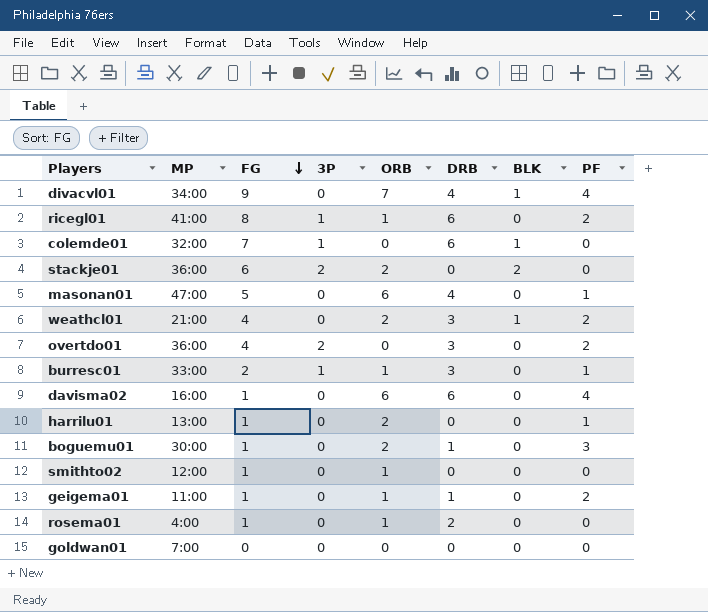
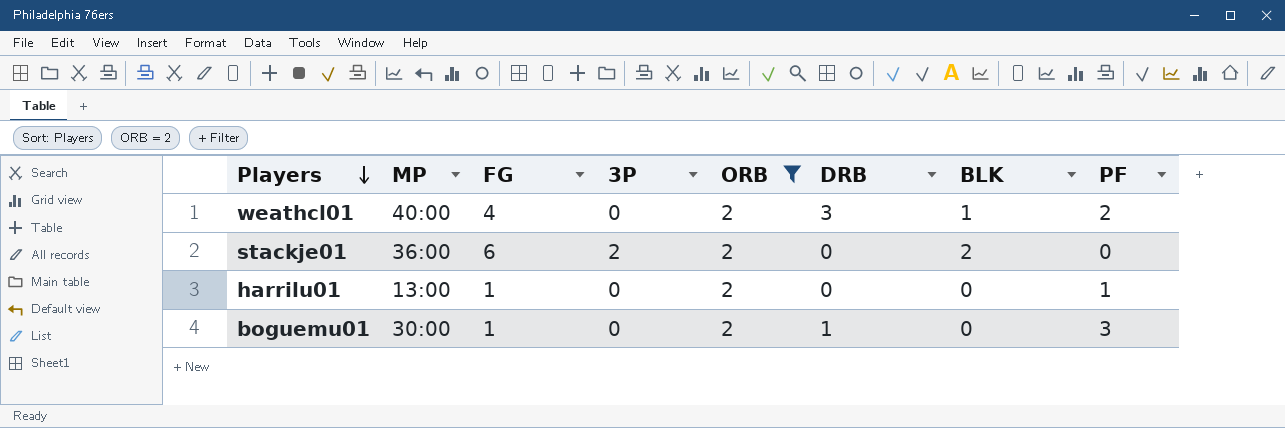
filter: none -> ORB = 2
row order: FG descending -> Players descending
weathcl01 | MP: 21:00 -> 40:00

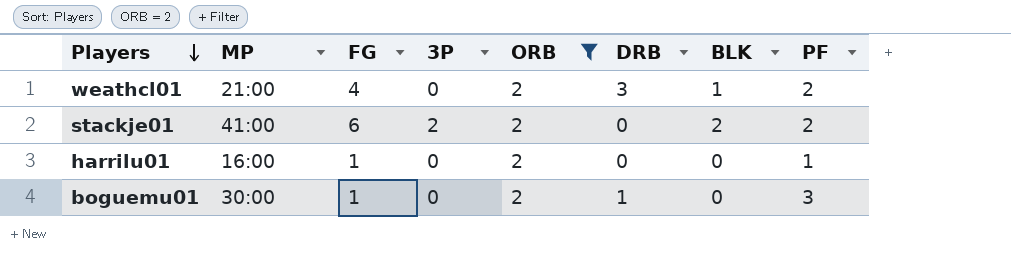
weathcl01 | MP: 40:00 -> 21:00
stackje01 | MP: 36:00 -> 41:00
stackje01 | PF: 0 -> 2
harrilu01 | MP: 13:00 -> 16:00

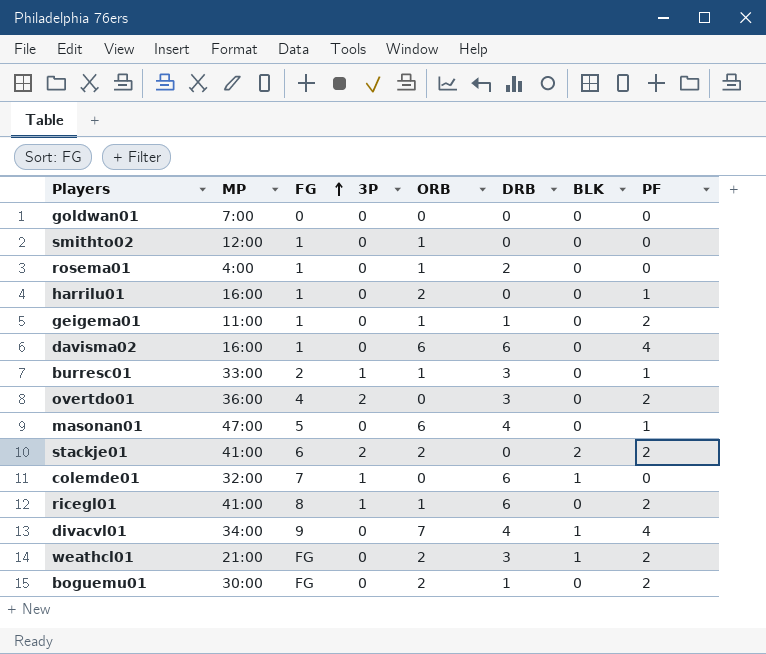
filter: ORB = 2 -> none
row order: Players descending -> FG ascending
weathcl01 | FG: 4 -> FG
boguemu01 | FG: 1 -> FG
boguemu01 | PF: 3 -> 2

